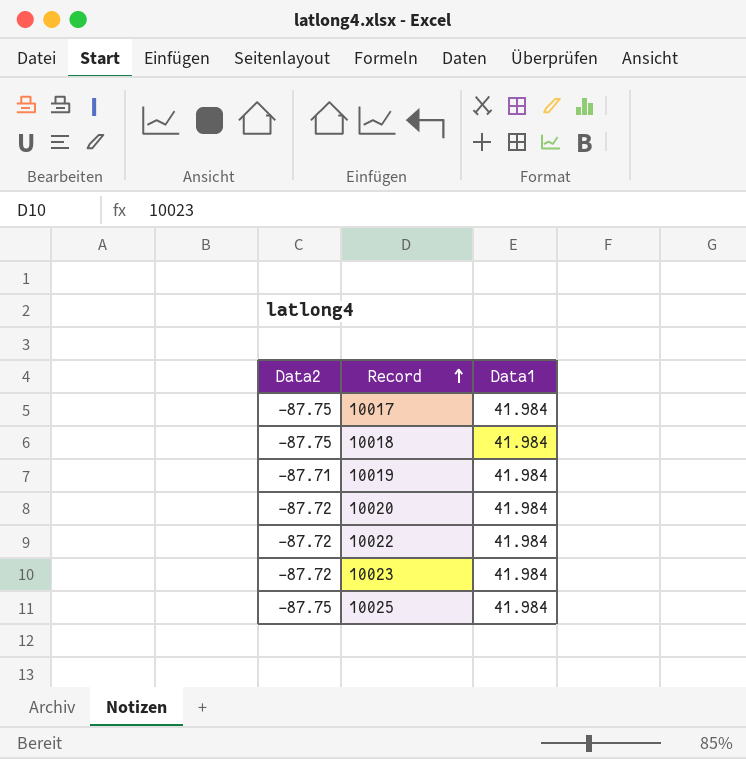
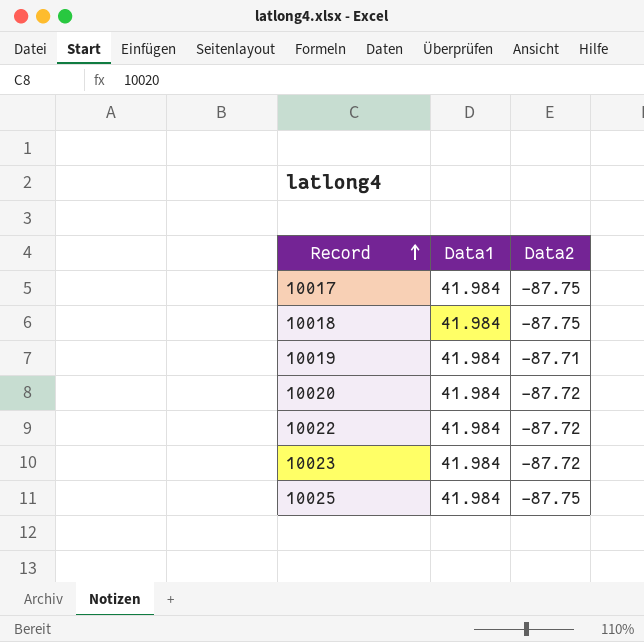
column Data2 | position: 1 -> 3

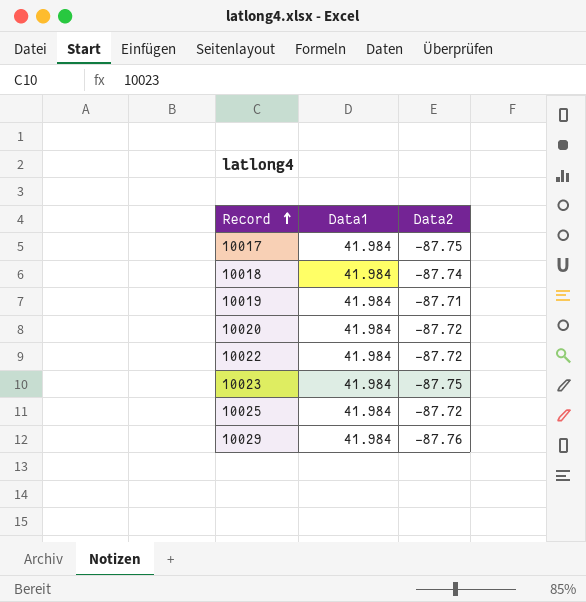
10018 | Data2: -87.75 -> -87.74
10023 | Data2: -87.72 -> -87.75
10025 | Data2: -87.75 -> -87.72
row 10029: none -> 41.984 | -87.76

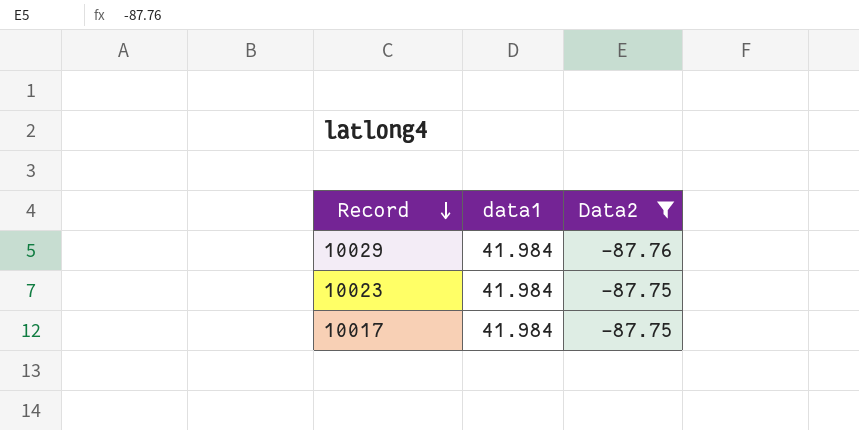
filter: none -> Data2 <= -87.75
row order: Record ascending -> Record descending
column name: Data1 -> data1

